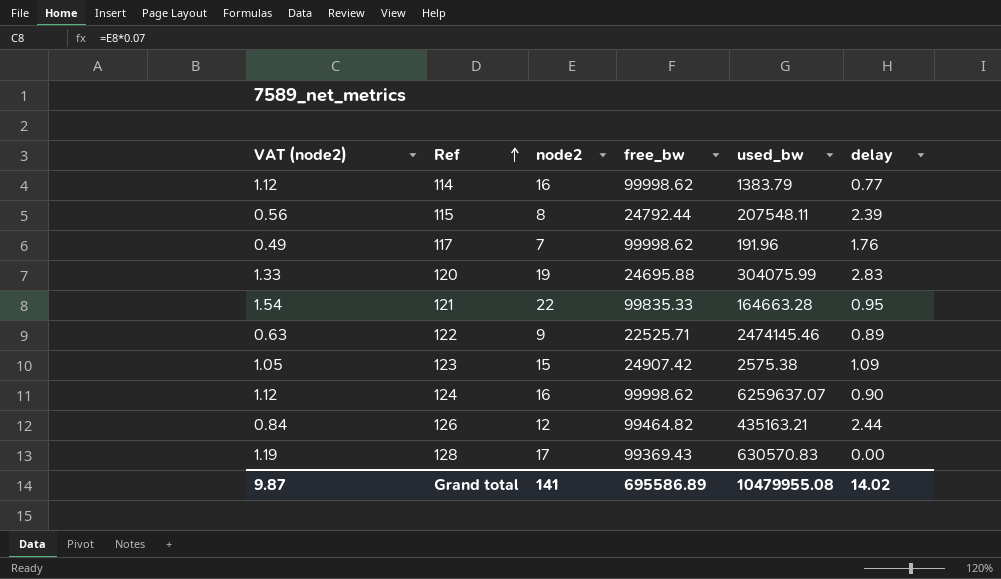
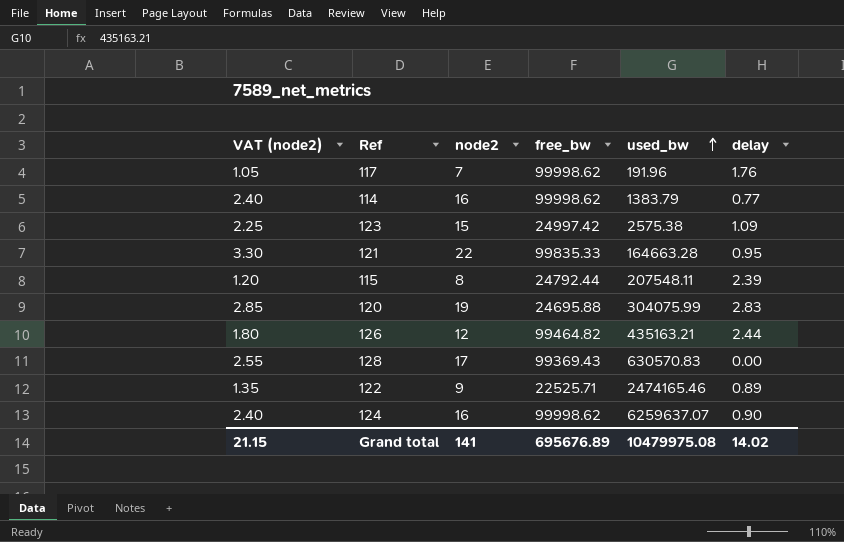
row order: Ref ascending -> used_bw ascending
column VAT (node2) | formula: [node2] * 0.07 -> [node2] * 0.15
123 | free_bw: 24907.42 -> 24997.42
122 | used_bw: 2474145.46 -> 2474165.46
Grand total | VAT (node2): 9.87 -> 21.15
Grand total | free_bw: 695586.89 -> 695676.89
Grand total | used_bw: 10479955.08 -> 10479975.08

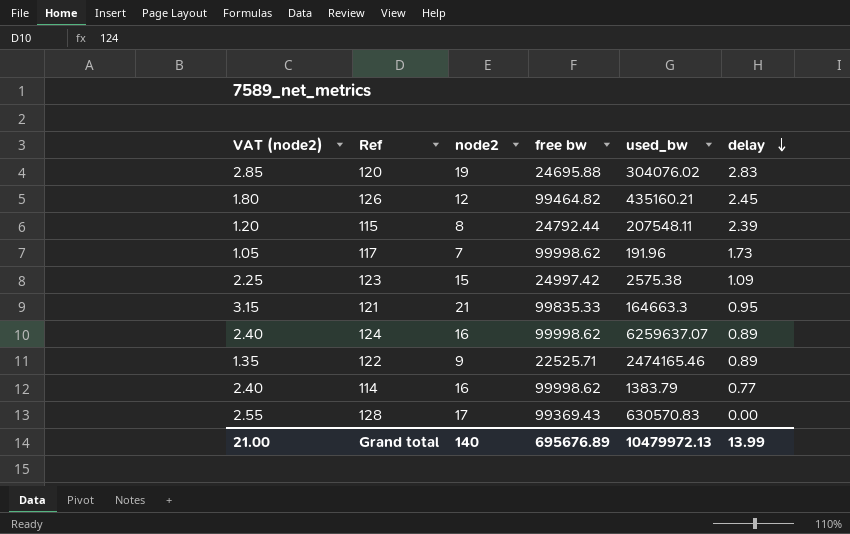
row order: used_bw ascending -> delay descending
column name: free_bw -> free bw
120 | used_bw: 304075.99 -> 304076.02
126 | used_bw: 435163.21 -> 435160.21
126 | delay: 2.44 -> 2.45
117 | delay: 1.76 -> 1.73
121 | VAT (node2): 3.30 -> 3.15
121 | node2: 22 -> 21
121 | used_bw: 164663.28 -> 164663.3
124 | delay: 0.90 -> 0.89
Grand total | VAT (node2): 21.15 -> 21.00
Grand total | node2: 141 -> 140
Grand total | used_bw: 10479975.08 -> 10479972.13
Grand total | delay: 14.02 -> 13.99

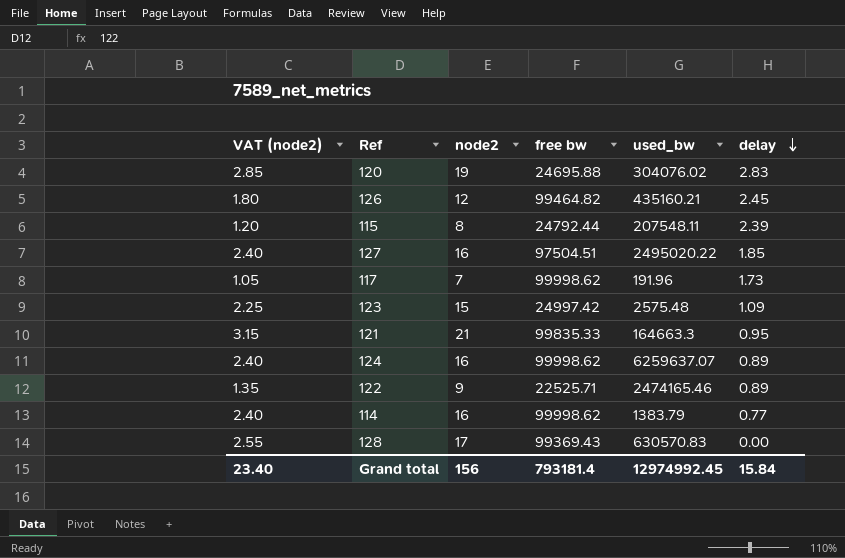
row 127: none -> 2.40 | 16 | 97504.51 | 2495020.22 | 1.85
123 | used_bw: 2575.38 -> 2575.48
Grand total | VAT (node2): 21.00 -> 23.40
Grand total | node2: 140 -> 156
Grand total | free bw: 695676.89 -> 793181.4
Grand total | used_bw: 10479972.13 -> 12974992.45
Grand total | delay: 13.99 -> 15.84

